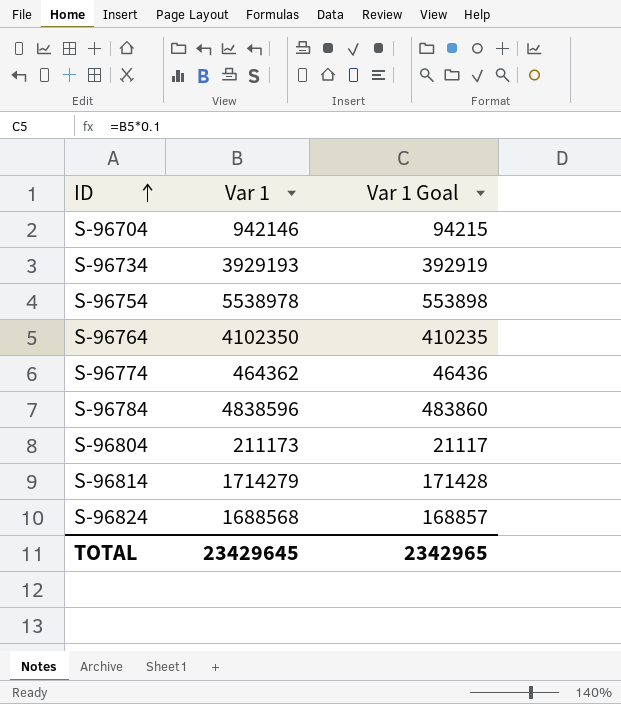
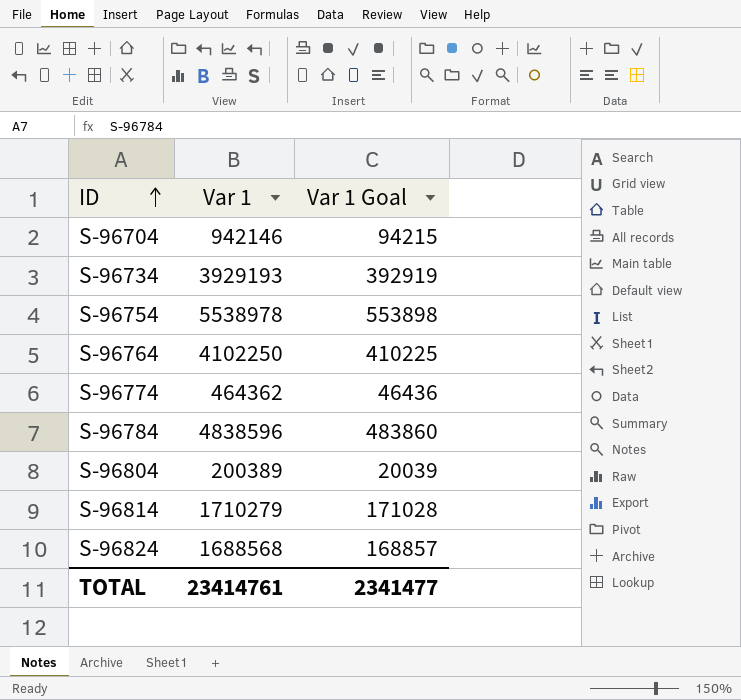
S-96764 | Var 1: 4102350 -> 4102250
S-96764 | Var 1 Goal: 410235 -> 410225
S-96804 | Var 1: 211173 -> 200389
S-96804 | Var 1 Goal: 21117 -> 20039
S-96814 | Var 1: 1714279 -> 1710279
S-96814 | Var 1 Goal: 171428 -> 171028
TOTAL | Var 1: 23429645 -> 23414761
TOTAL | Var 1 Goal: 2342965 -> 2341477

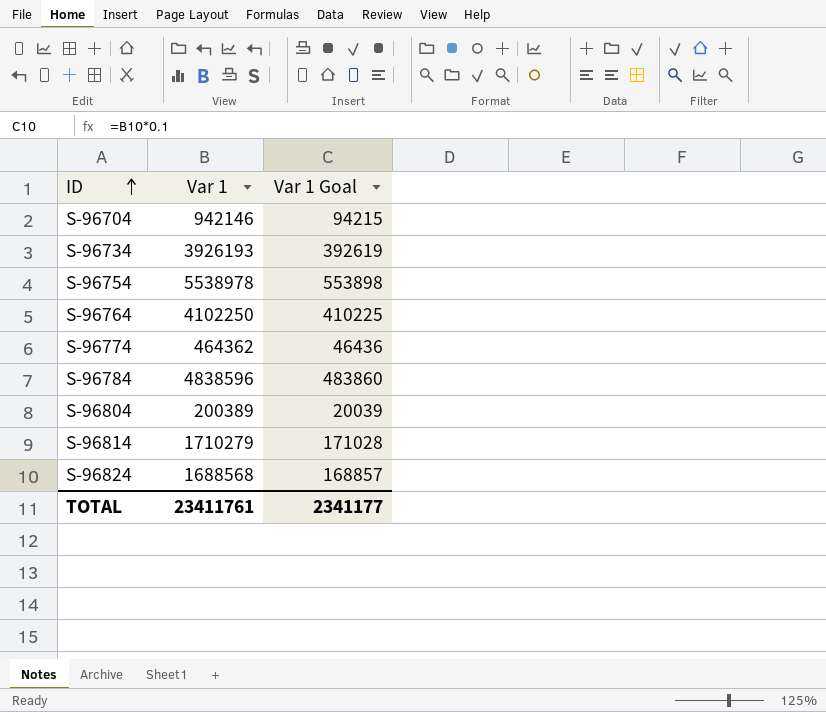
S-96734 | Var 1: 3929193 -> 3926193
S-96734 | Var 1 Goal: 392919 -> 392619
TOTAL | Var 1: 23414761 -> 23411761
TOTAL | Var 1 Goal: 2341477 -> 2341177

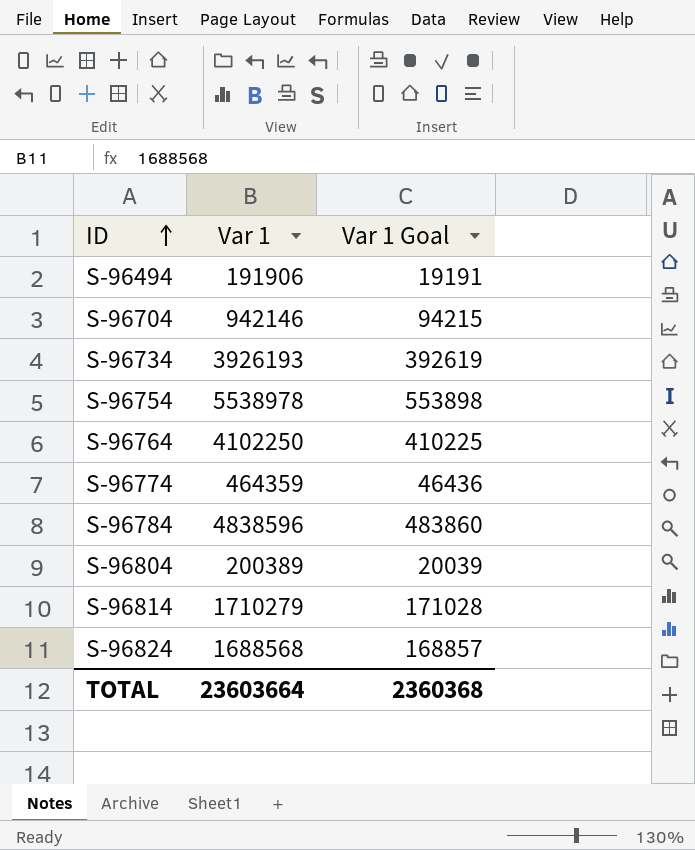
row S-96494: none -> 191906 | 19191
S-96774 | Var 1: 464362 -> 464359
TOTAL | Var 1: 23411761 -> 23603664
TOTAL | Var 1 Goal: 2341177 -> 2360368

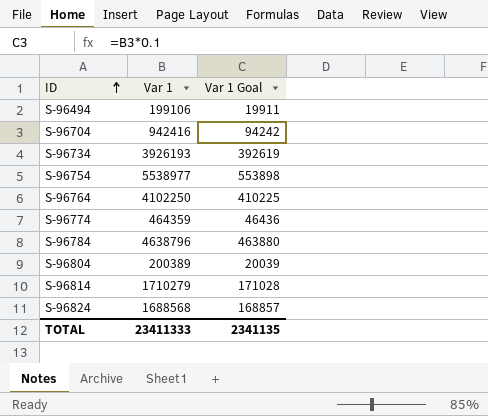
S-96494 | Var 1: 191906 -> 199106
S-96494 | Var 1 Goal: 19191 -> 19911
S-96704 | Var 1: 942146 -> 942416
S-96704 | Var 1 Goal: 94215 -> 94242
S-96754 | Var 1: 5538978 -> 5538977
S-96784 | Var 1: 4838596 -> 4638796
S-96784 | Var 1 Goal: 483860 -> 463880
TOTAL | Var 1: 23603664 -> 23411333
TOTAL | Var 1 Goal: 2360368 -> 2341135

